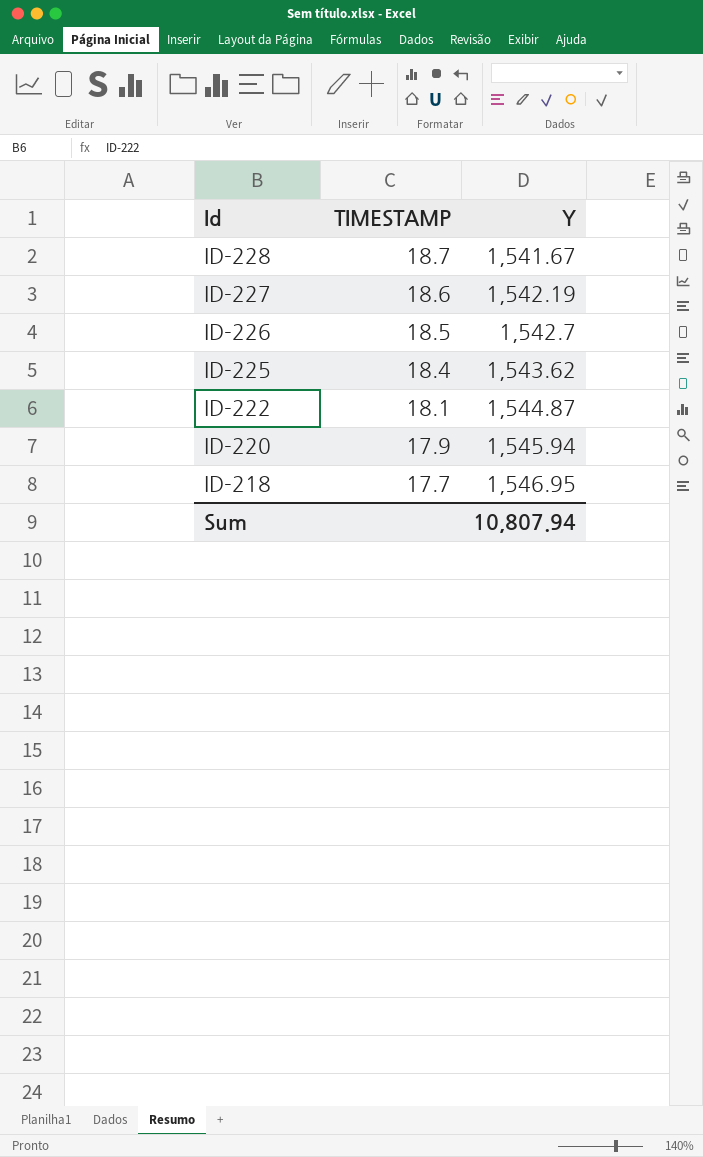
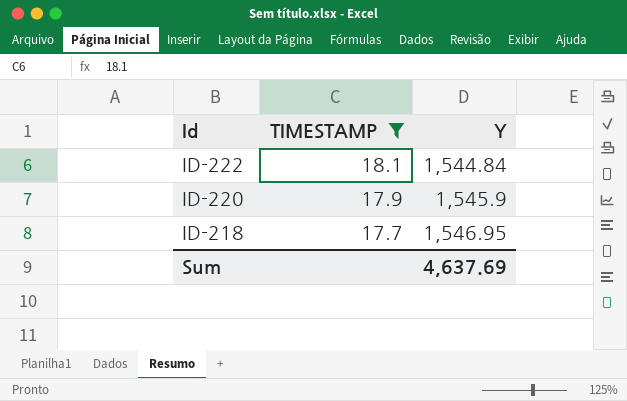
filter: none -> TIMESTAMP <= 18.1
ID-222 | Y: 1,544.87 -> 1,544.84
ID-220 | Y: 1,545.94 -> 1,545.9
Sum | Y: 10,807.94 -> 4,637.69

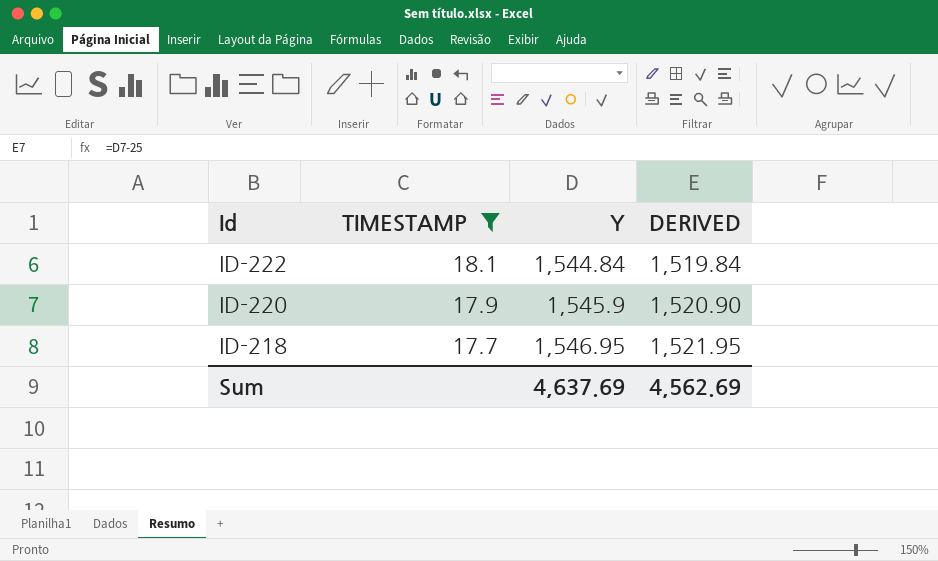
column DERIVED | formula: none -> [Y] - 25

